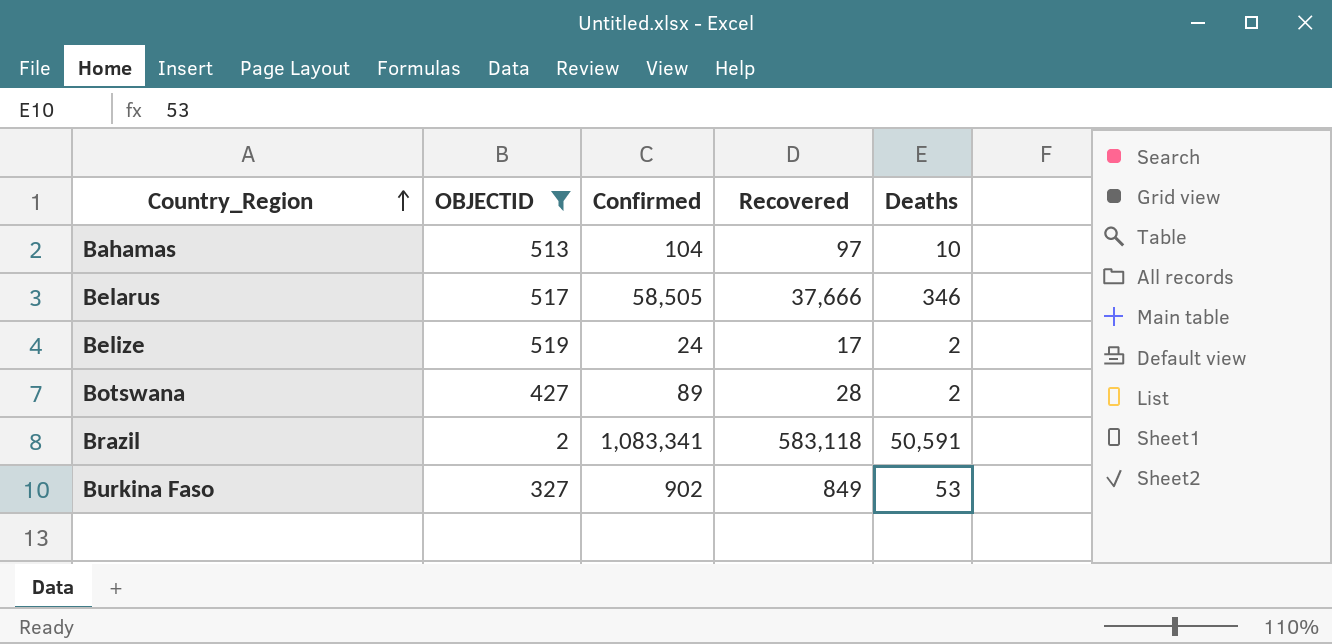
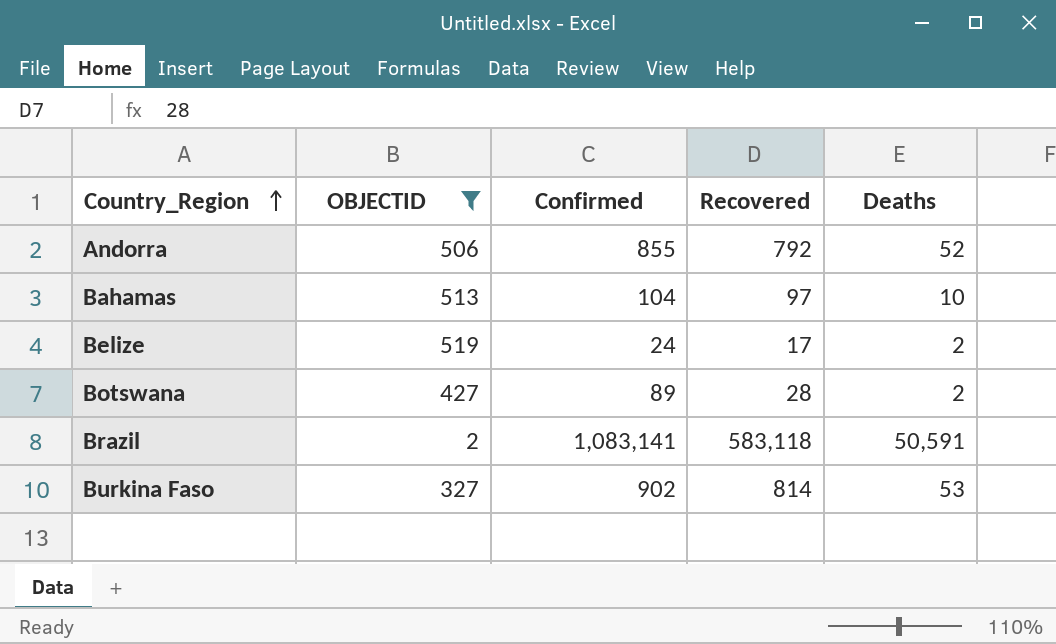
row Belarus: 517 | 58,505 | 37,666 | 346 -> none
row Andorra: none -> 506 | 855 | 792 | 52
Brazil | Confirmed: 1,083,341 -> 1,083,141
Burkina Faso | Recovered: 849 -> 814

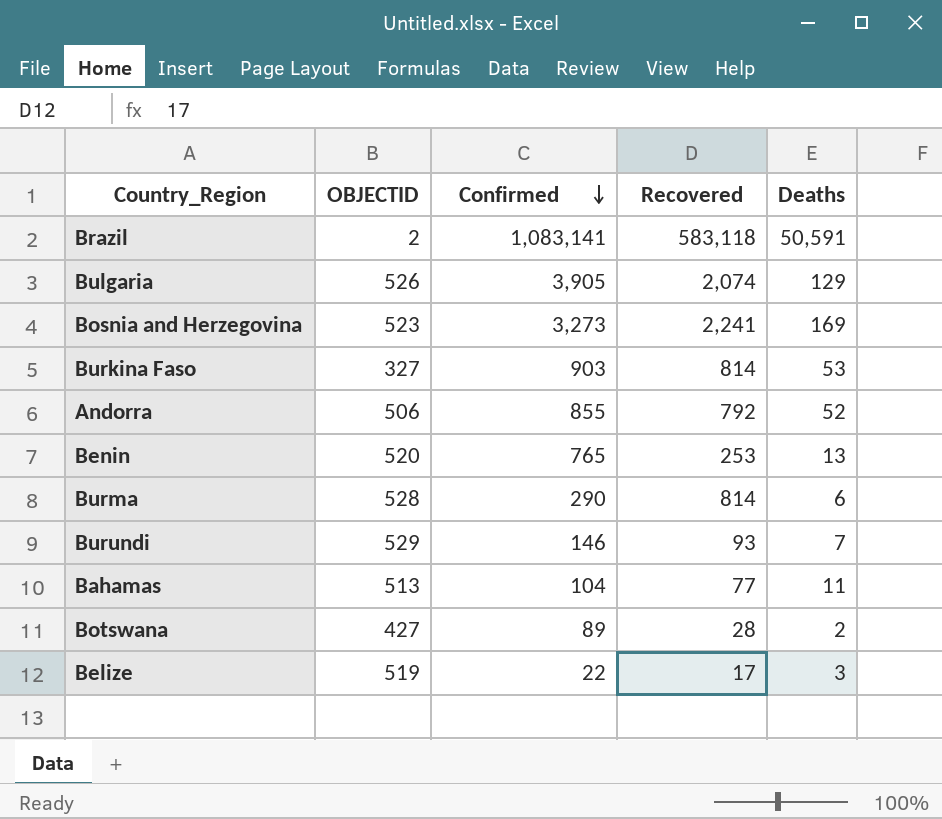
filter: OBJECTID <= 519 -> none
row order: Country_Region ascending -> Confirmed descending
Burkina Faso | Confirmed: 902 -> 903
Bahamas | Recovered: 97 -> 77
Bahamas | Deaths: 10 -> 11
Belize | Confirmed: 24 -> 22
Belize | Deaths: 2 -> 3

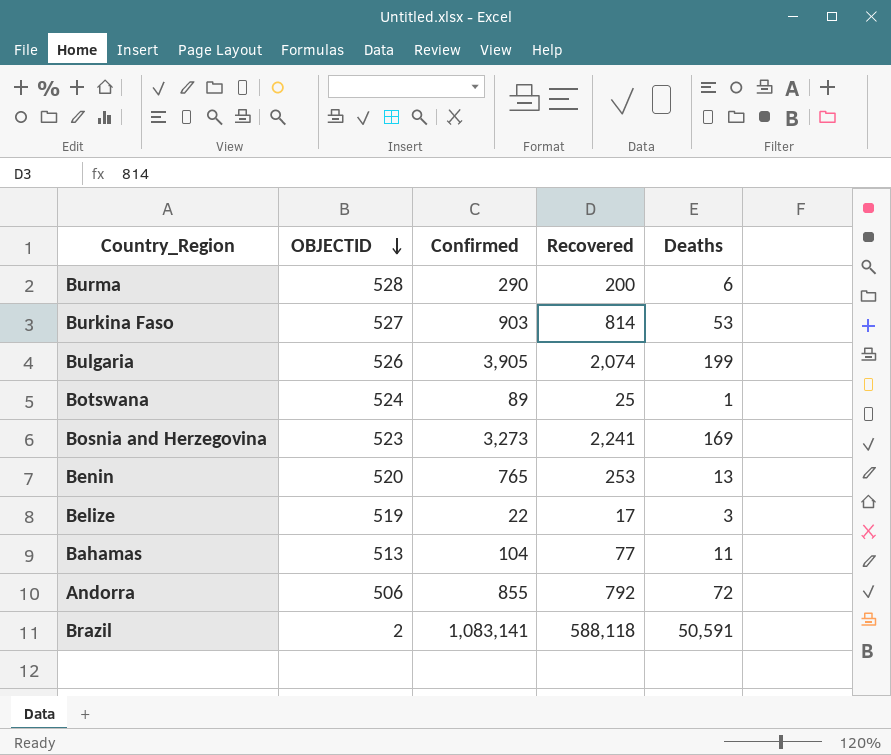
row order: Confirmed descending -> OBJECTID descending
row Burundi: 529 | 146 | 93 | 7 -> none
Burma | Recovered: 814 -> 200
Burkina Faso | OBJECTID: 327 -> 527
Bulgaria | Deaths: 129 -> 199
Botswana | OBJECTID: 427 -> 524
Botswana | Recovered: 28 -> 25
Botswana | Deaths: 2 -> 1
Andorra | Deaths: 52 -> 72
Brazil | Recovered: 583,118 -> 588,118

